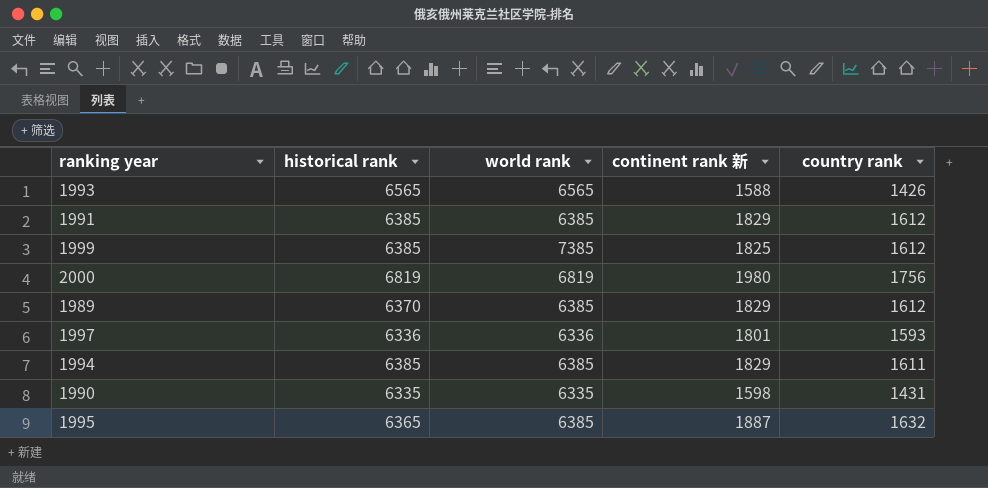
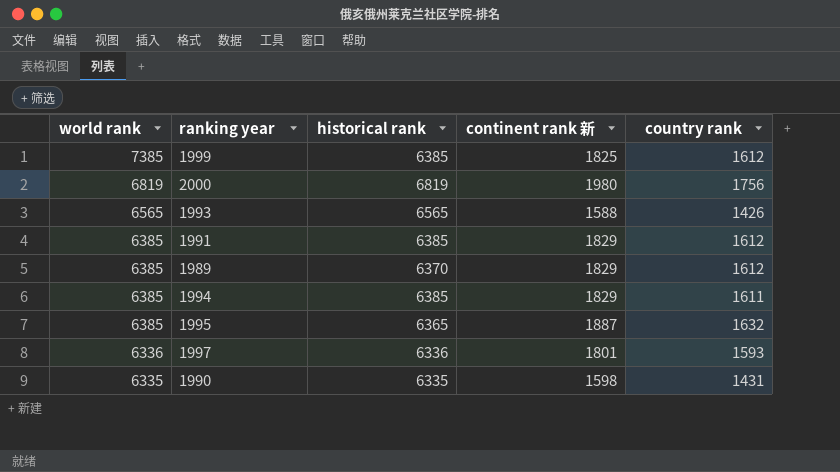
row order: none -> world rank descending
column world rank | position: 3 -> 1

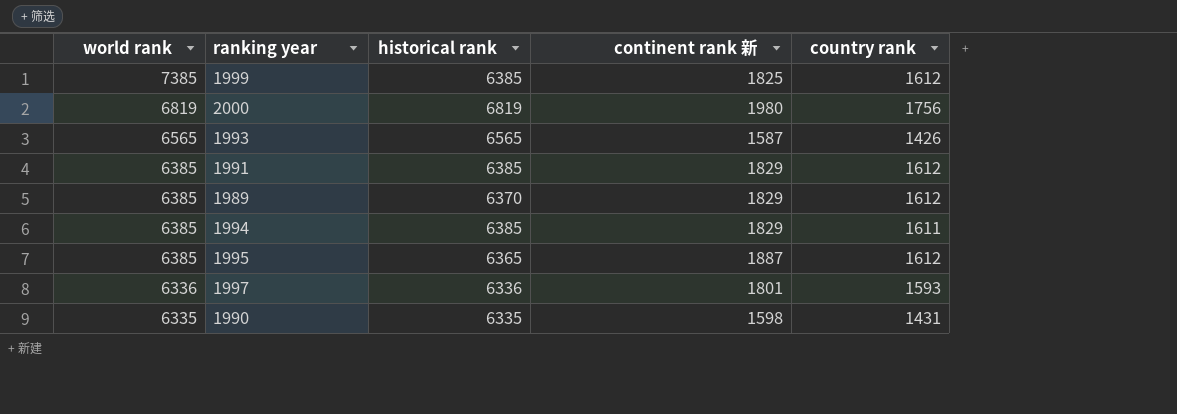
1993 | continent rank 新: 1588 -> 1587
1995 | country rank: 1632 -> 1612

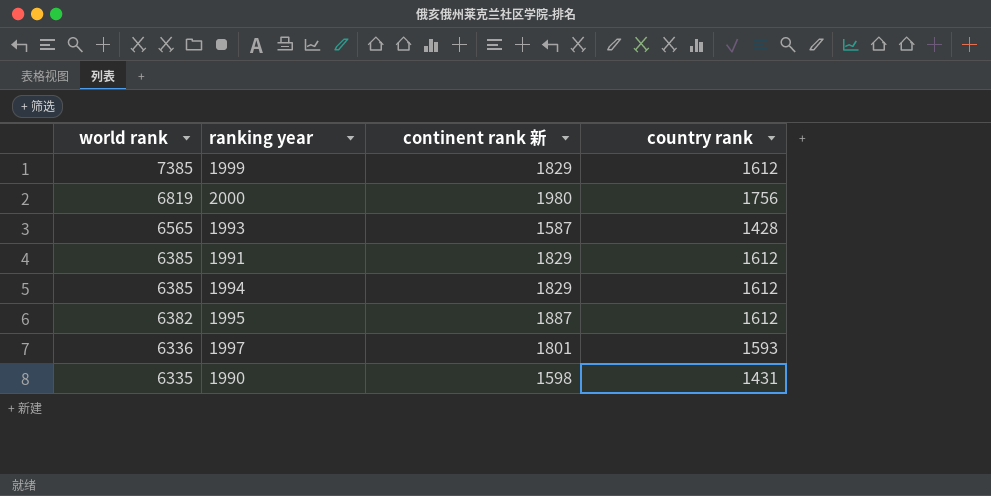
column historical rank | position: 3 -> none
row 1989: 6385 | 6370 | 1829 | 1612 -> none
1999 | continent rank 新: 1825 -> 1829
1993 | country rank: 1426 -> 1428
1994 | country rank: 1611 -> 1612
1995 | world rank: 6385 -> 6382

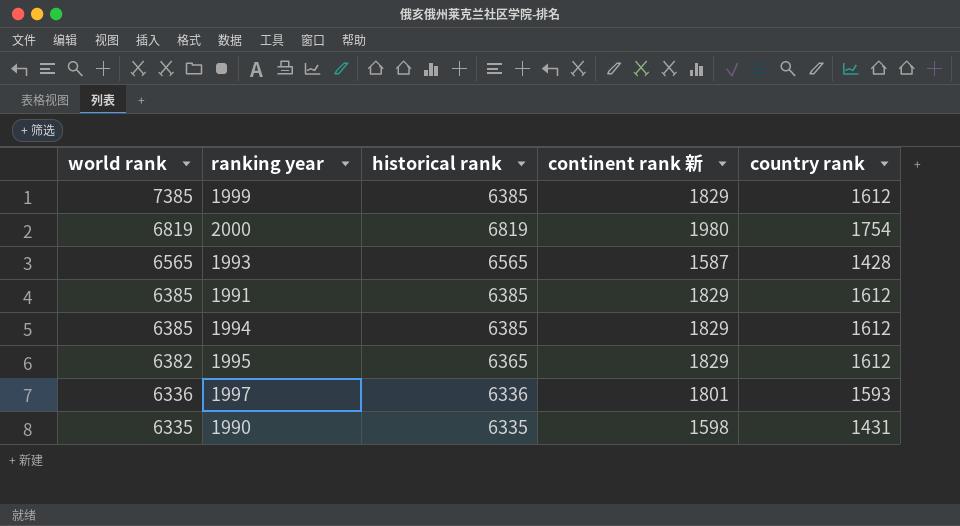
column historical rank | position: none -> 3
2000 | country rank: 1756 -> 1754
1995 | continent rank 新: 1887 -> 1829

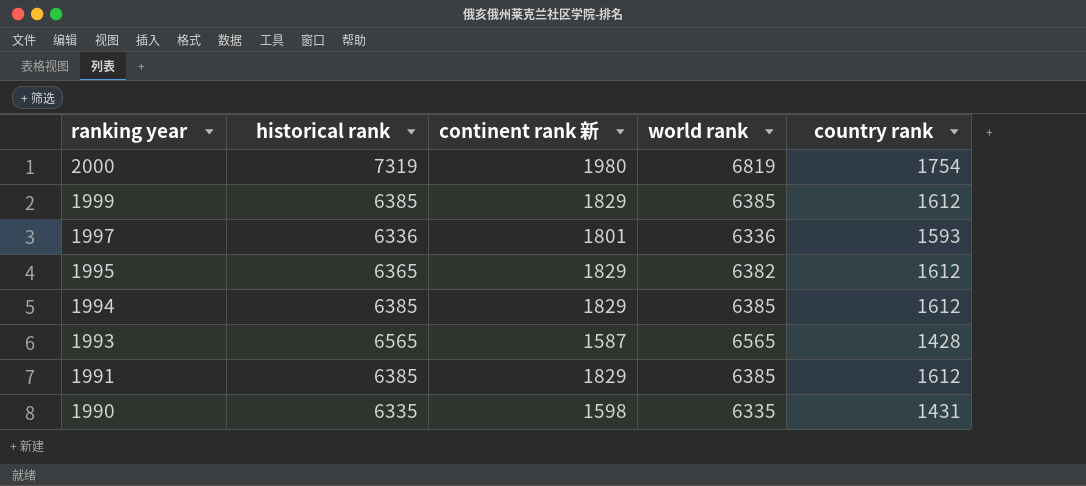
row order: world rank descending -> ranking year descending
column world rank | position: 1 -> 4
2000 | historical rank: 6819 -> 7319
1999 | world rank: 7385 -> 6385

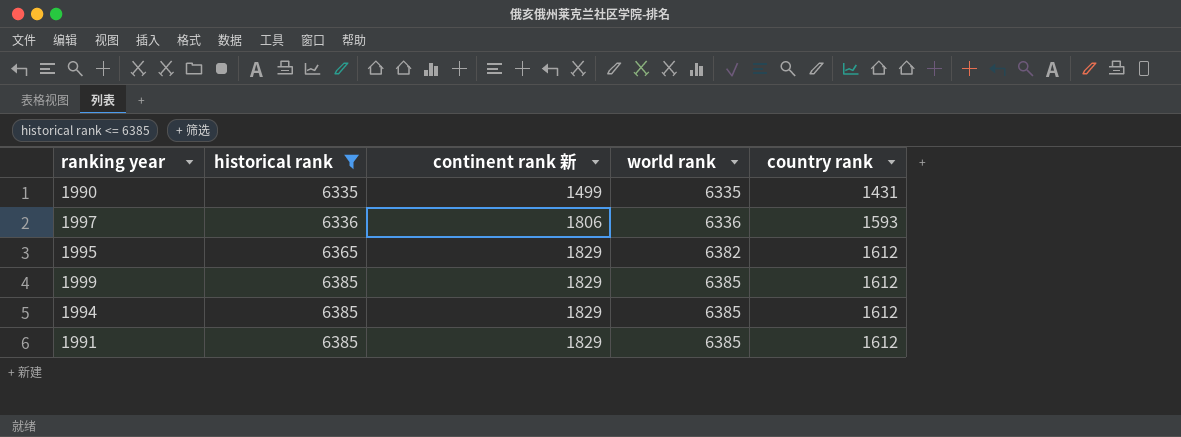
filter: none -> historical rank <= 6385
row order: ranking year descending -> historical rank ascending
1990 | continent rank 新: 1598 -> 1499
1997 | continent rank 新: 1801 -> 1806

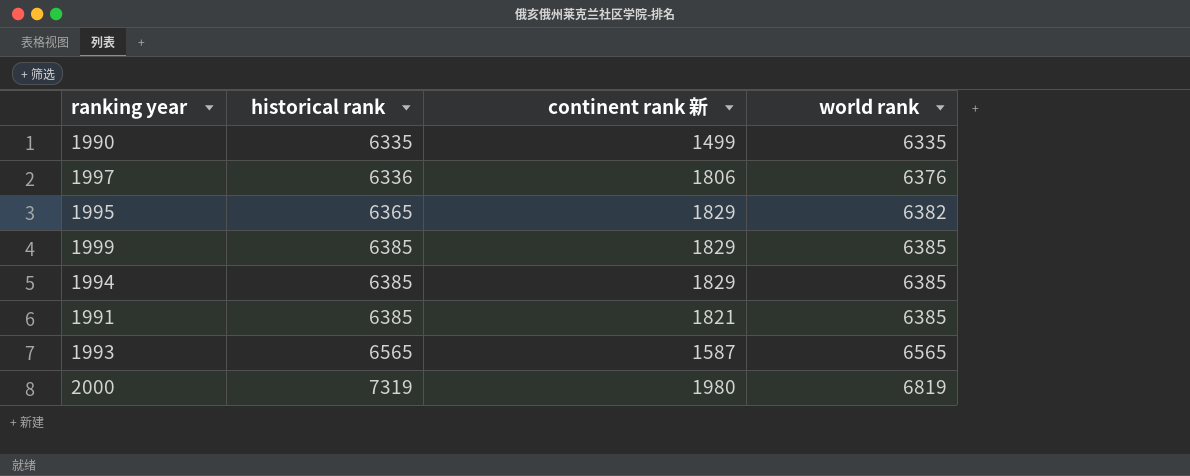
filter: historical rank <= 6385 -> none
column country rank | position: 5 -> none
1997 | world rank: 6336 -> 6376
1991 | continent rank 新: 1829 -> 1821

